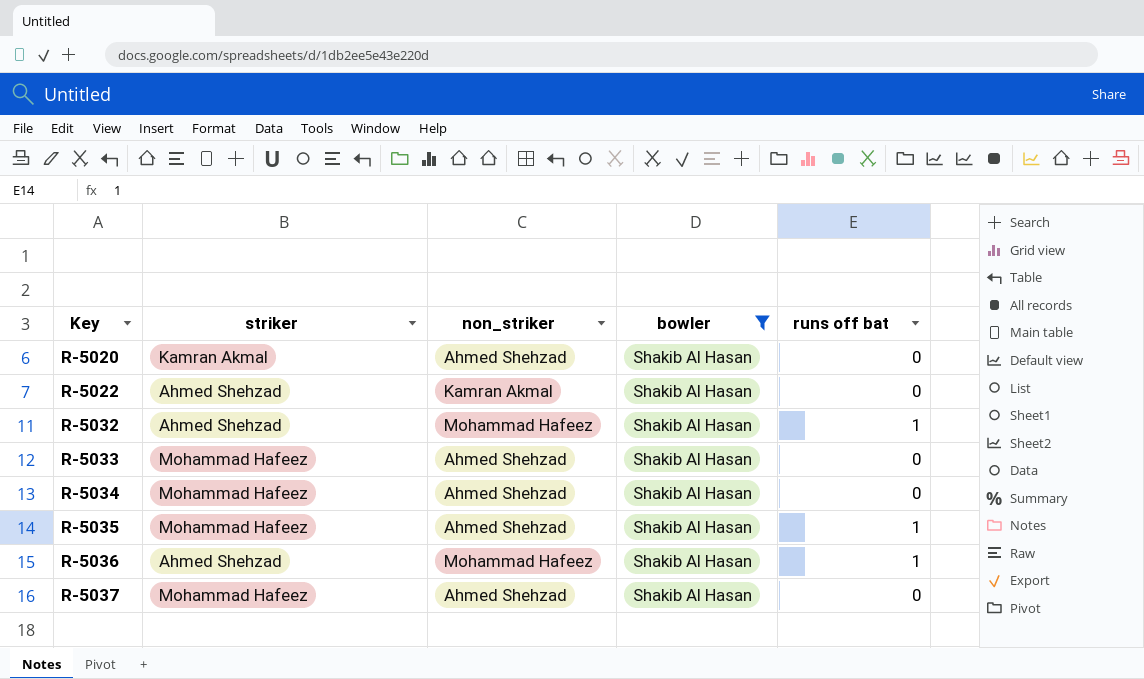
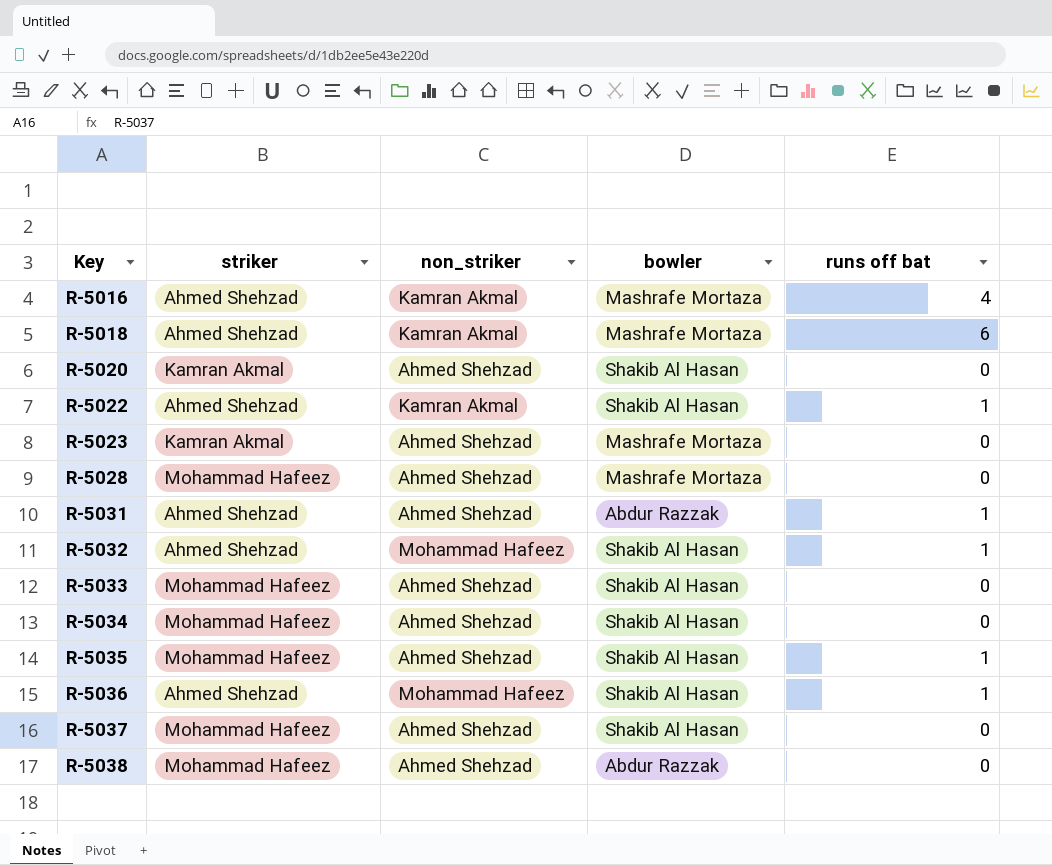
filter: bowler = Shakib Al Hasan -> none
R-5022 | runs off bat: 0 -> 1

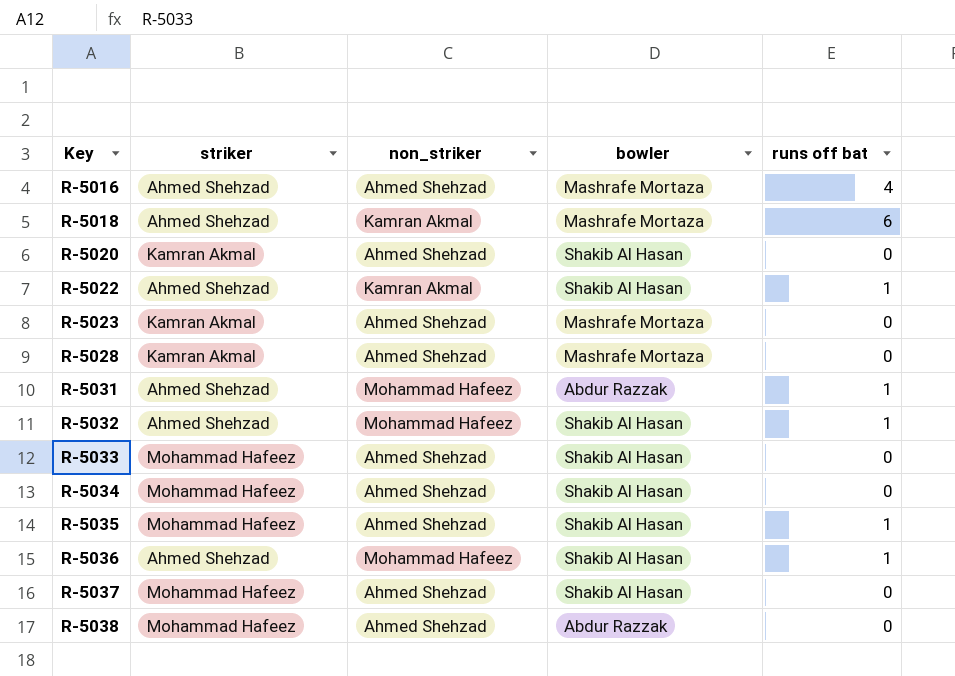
R-5016 | non_striker: Kamran Akmal -> Ahmed Shehzad
R-5028 | striker: Mohammad Hafeez -> Kamran Akmal
R-5031 | non_striker: Ahmed Shehzad -> Mohammad Hafeez

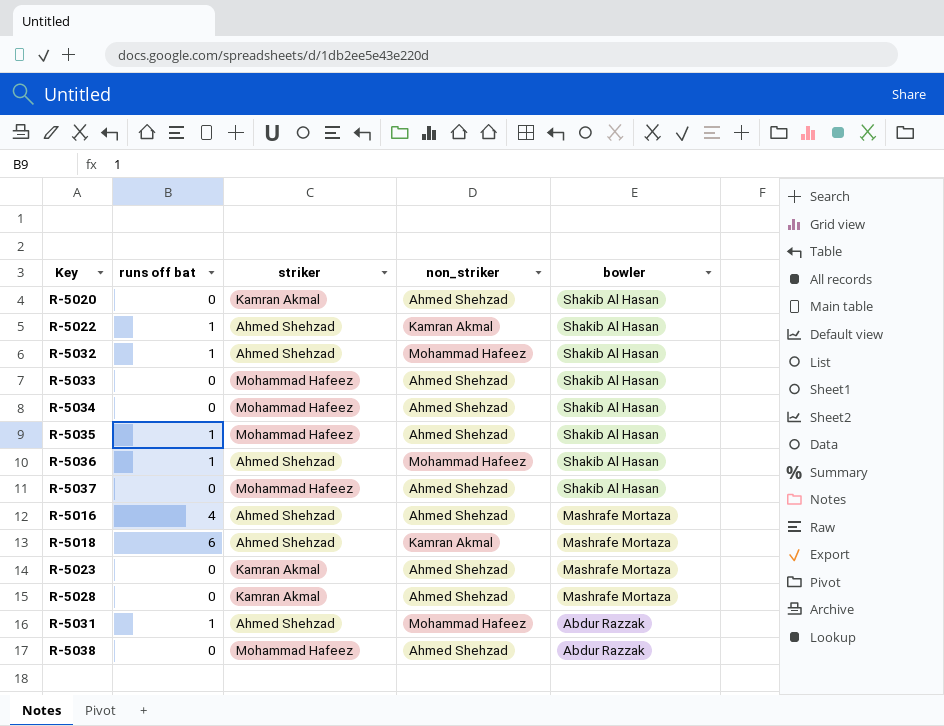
row order: Key ascending -> bowler descending
column runs off bat | position: 5 -> 2

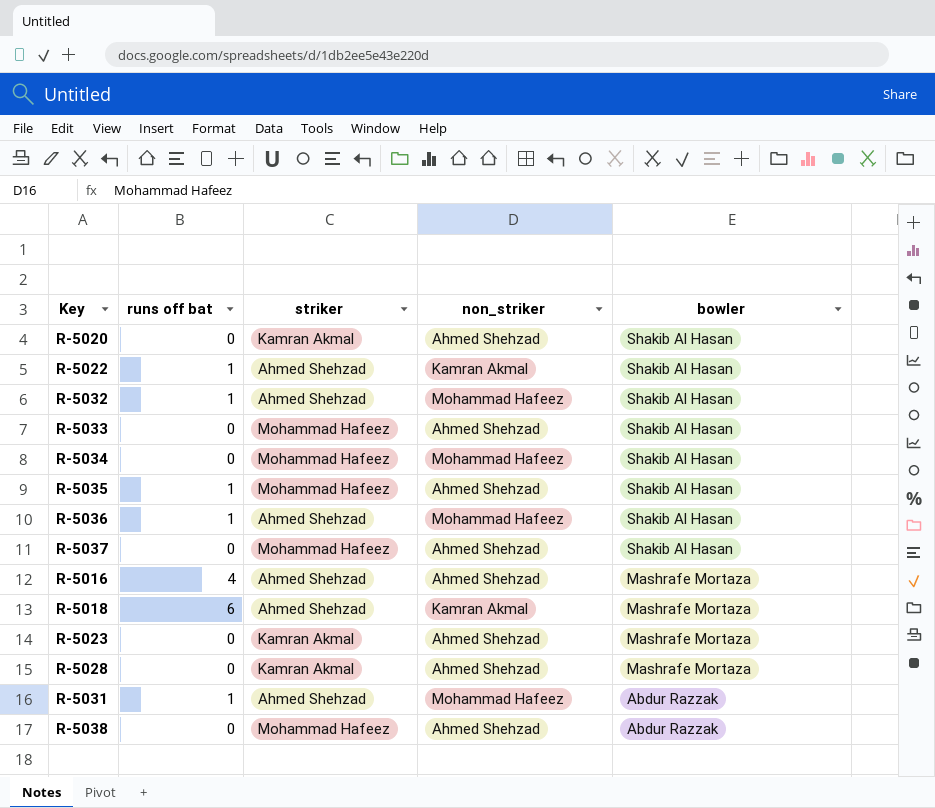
R-5034 | non_striker: Ahmed Shehzad -> Mohammad Hafeez

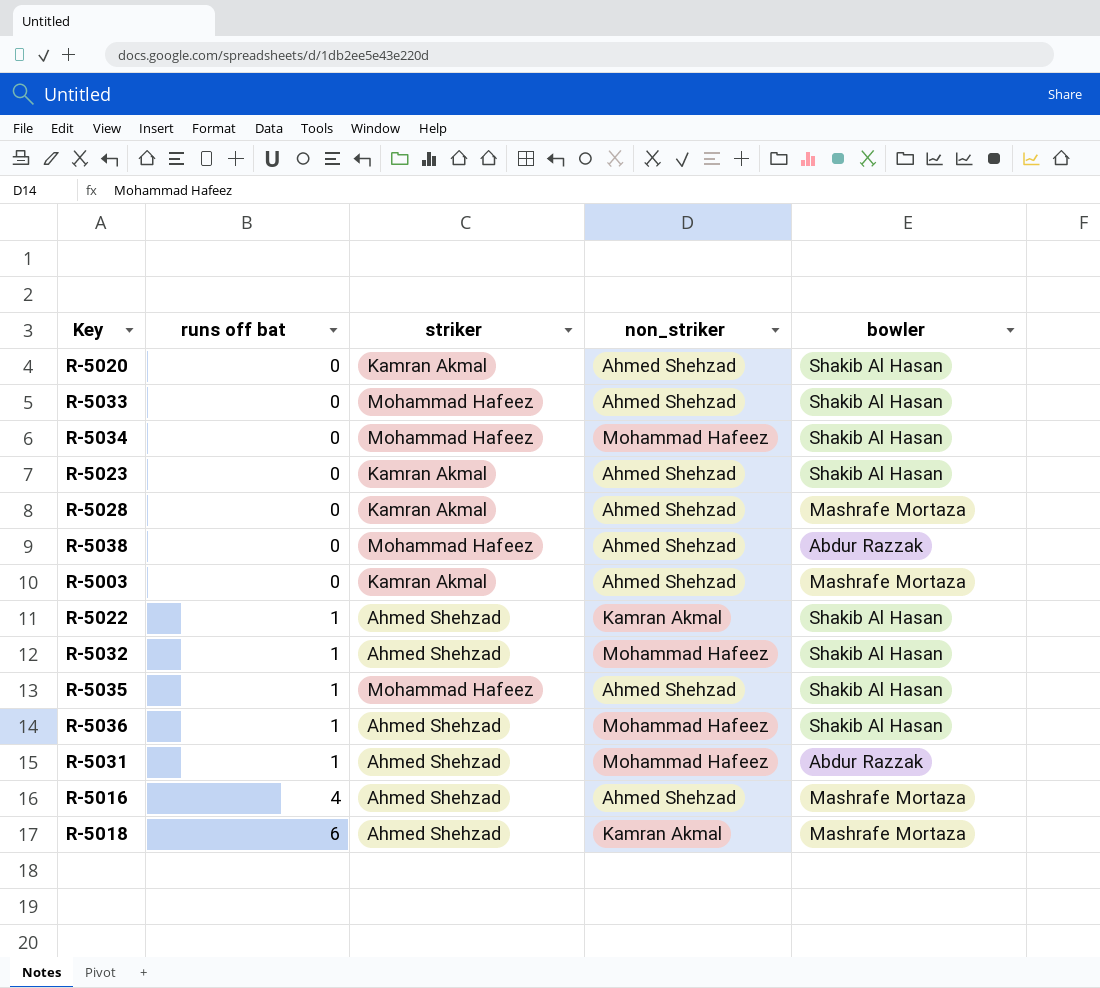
row order: bowler descending -> runs off bat ascending
row R-5037: 0 | Mohammad Hafeez | Ahmed Shehzad | Shakib Al Hasan -> none
R-5023 | bowler: Mashrafe Mortaza -> Shakib Al Hasan
row R-5003: none -> 0 | Kamran Akmal | Ahmed Shehzad | Mashrafe Mortaza

